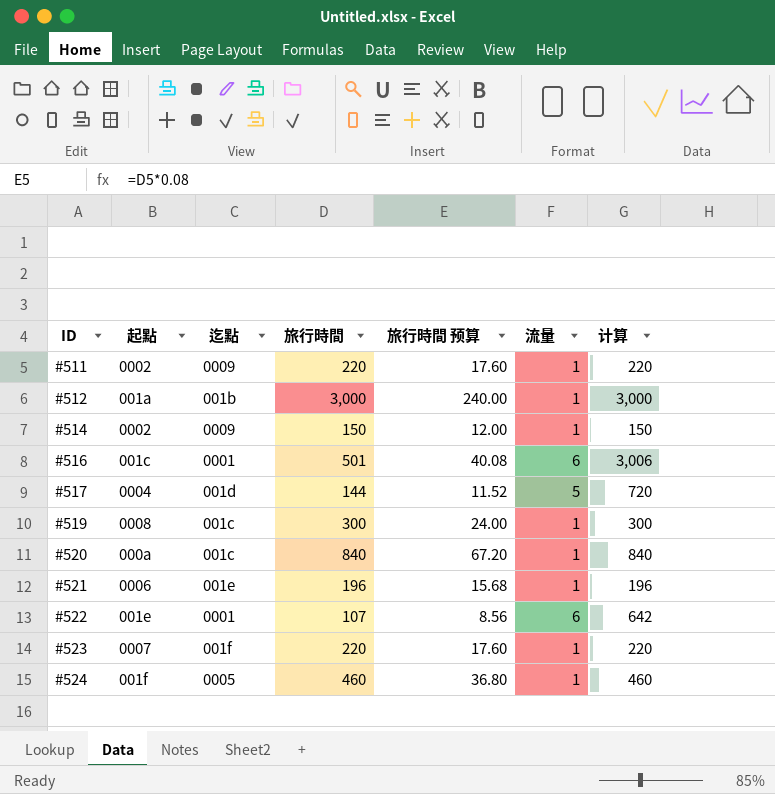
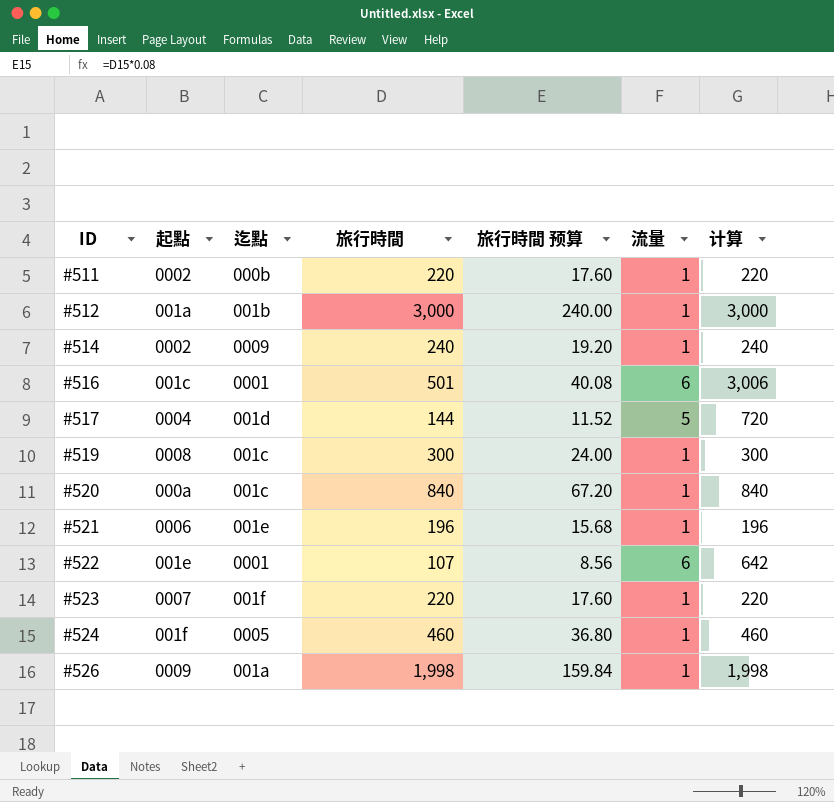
#511 | 迄點: 0009 -> 000b
#514 | 旅行時間: 150 -> 240
#514 | 旅行時間 预算: 12.00 -> 19.20
#514 | 计算: 150 -> 240
row #526: none -> 0009 | 001a | 1,998 | 159.84 | 1 | 1,998

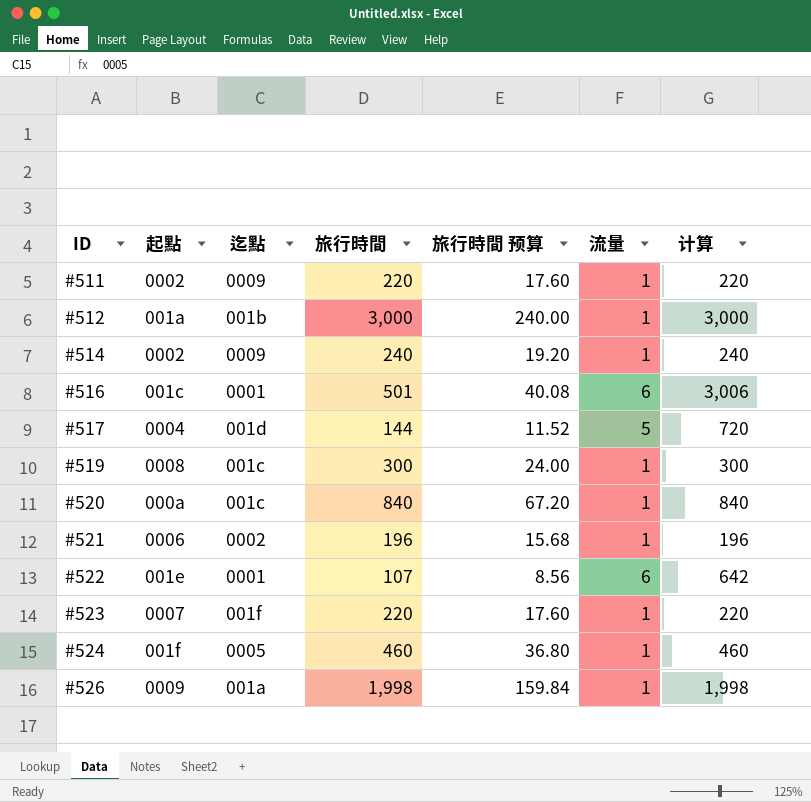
#511 | 迄點: 000b -> 0009
#521 | 迄點: 001e -> 0002

